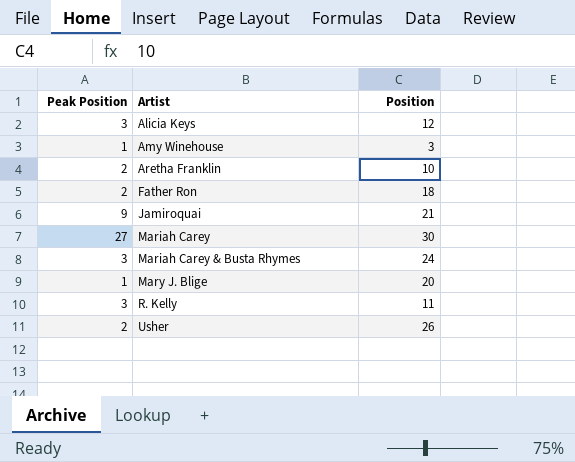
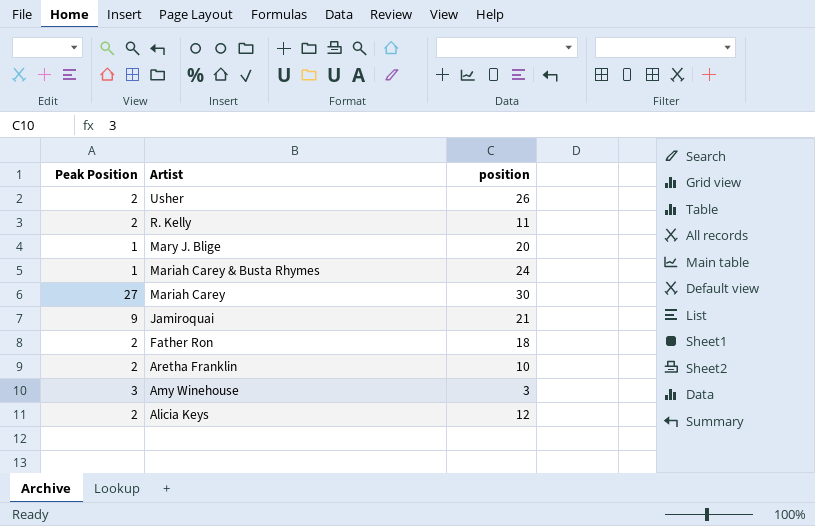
row order: Artist ascending -> Artist descending
column name: Position -> position
R. Kelly | Peak Position: 3 -> 2
Mariah Carey & Busta Rhymes | Peak Position: 3 -> 1
Amy Winehouse | Peak Position: 1 -> 3
Alicia Keys | Peak Position: 3 -> 2

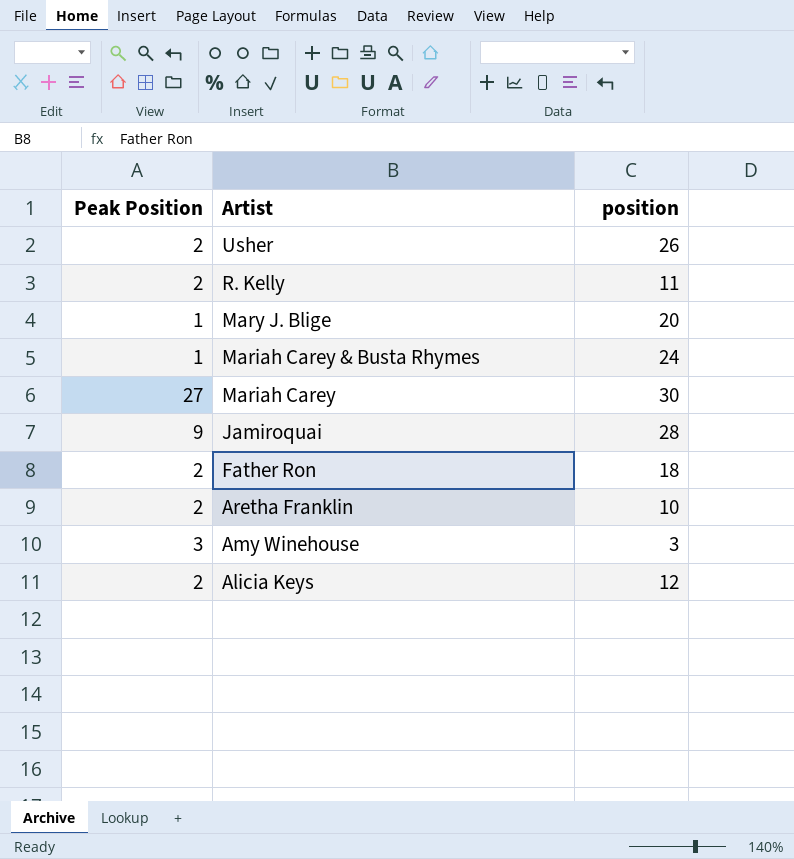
Jamiroquai | position: 21 -> 28

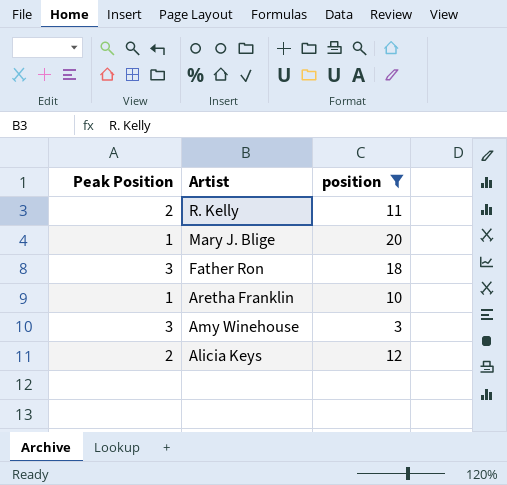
filter: none -> position <= 20
Father Ron | Peak Position: 2 -> 3
Aretha Franklin | Peak Position: 2 -> 1

